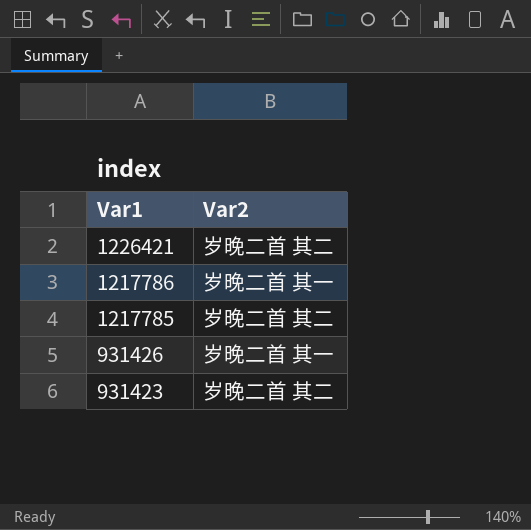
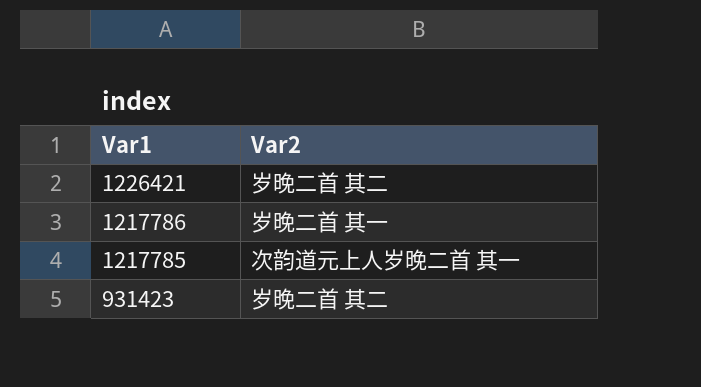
row 931426: 岁晚二首 其一 -> none
1217785 | Var2: 岁晚二首 其二 -> 次韵道元上人岁晚二首 其一

